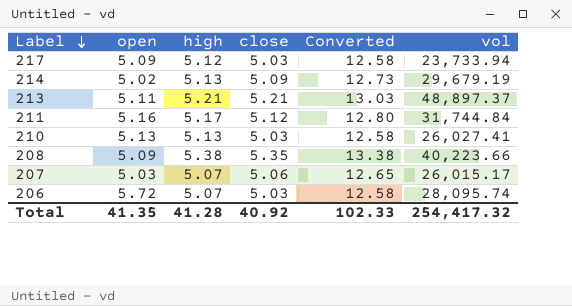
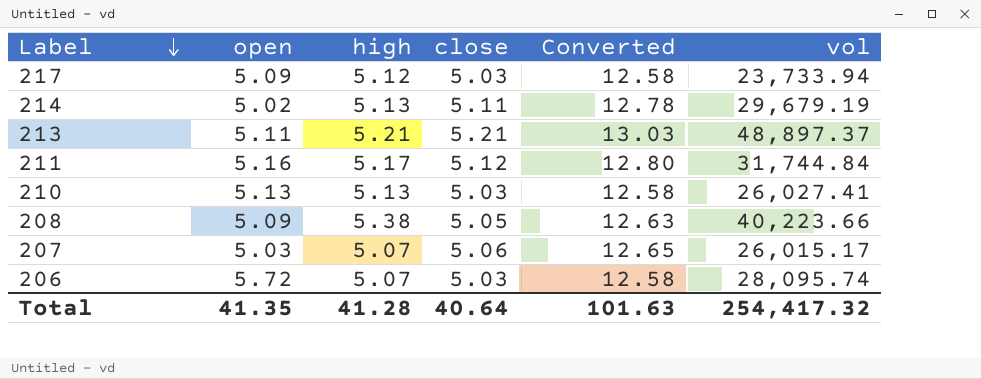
214 | close: 5.09 -> 5.11
214 | Converted: 12.73 -> 12.78
208 | close: 5.35 -> 5.05
208 | Converted: 13.38 -> 12.63
Total | close: 40.92 -> 40.64
Total | Converted: 102.33 -> 101.63

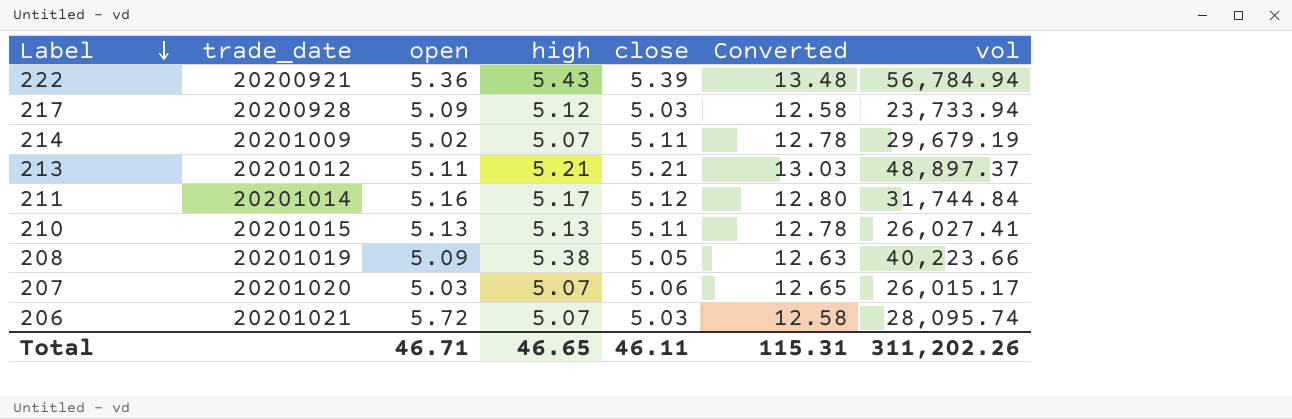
column trade_date | position: none -> 2
row 222: none -> 20200921 | 5.36 | 5.43 | 5.39 | 13.48 | 56,784.94
214 | high: 5.13 -> 5.07
210 | close: 5.03 -> 5.11
210 | Converted: 12.58 -> 12.78
Total | open: 41.35 -> 46.71
Total | high: 41.28 -> 46.65
Total | close: 40.64 -> 46.11
Total | Converted: 101.63 -> 115.31
Total | vol: 254,417.32 -> 311,202.26

